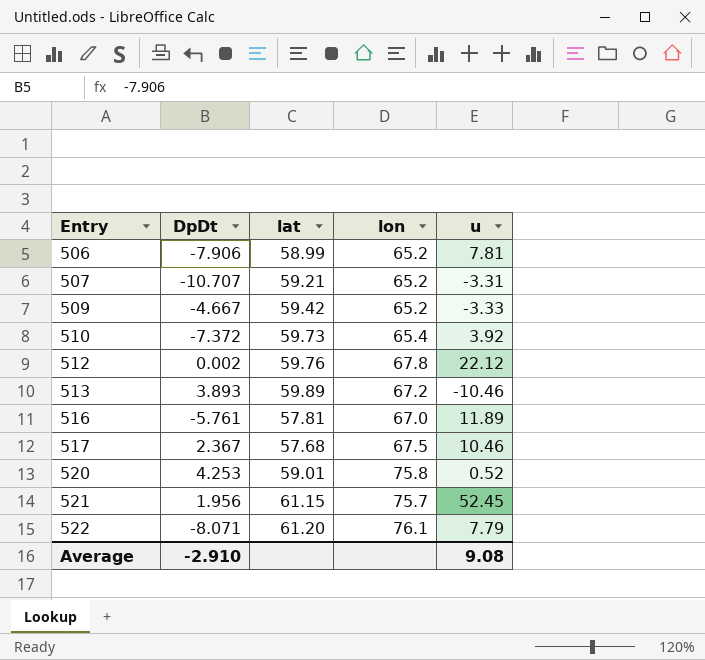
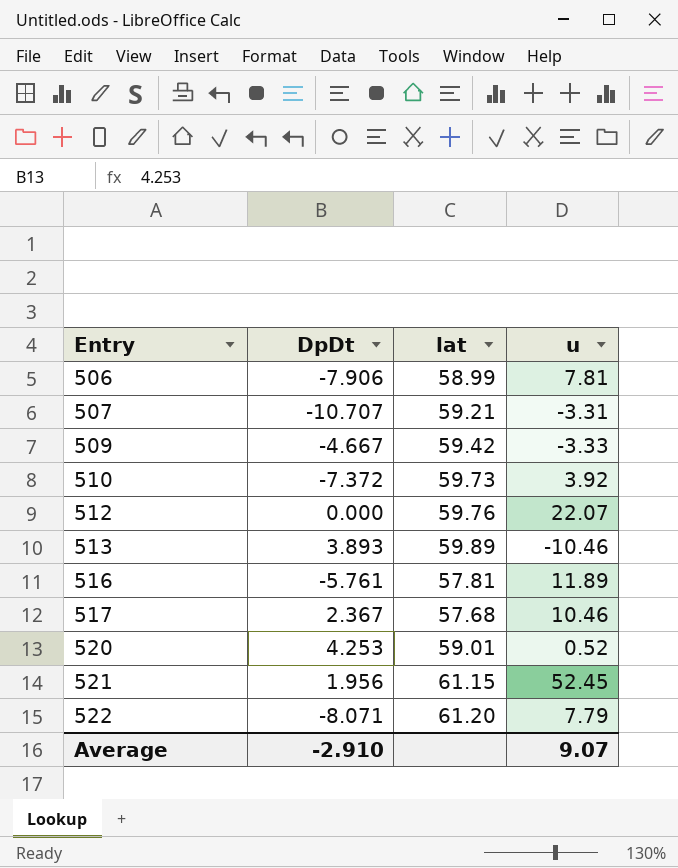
column lon | position: 4 -> none
512 | DpDt: 0.002 -> 0.000
512 | u: 22.12 -> 22.07
Average | u: 9.08 -> 9.07

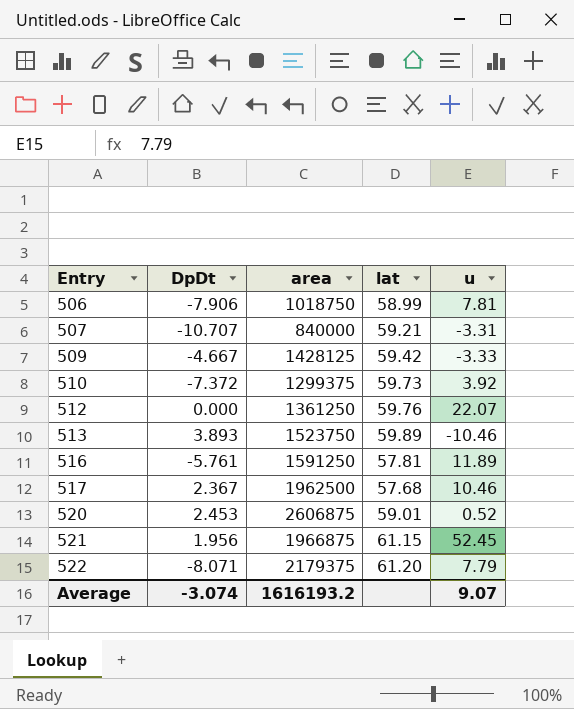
column area | position: none -> 3
520 | DpDt: 4.253 -> 2.453
Average | DpDt: -2.910 -> -3.074

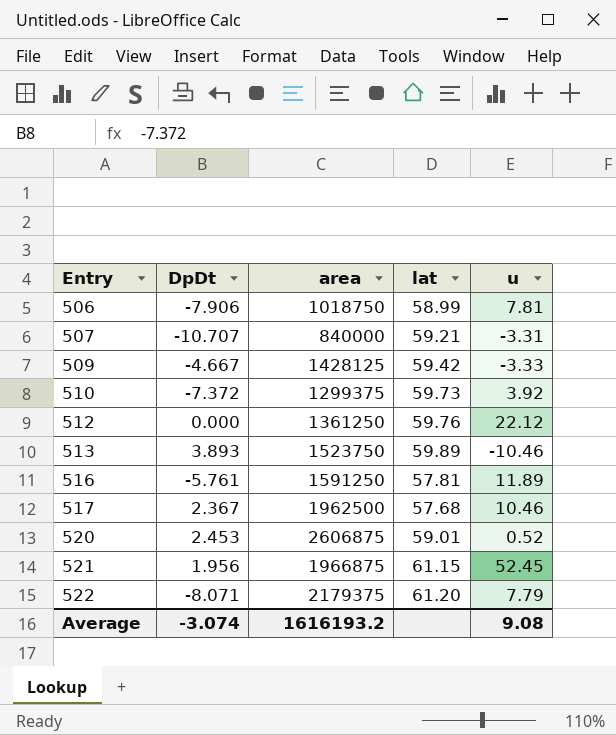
512 | u: 22.07 -> 22.12
Average | u: 9.07 -> 9.08

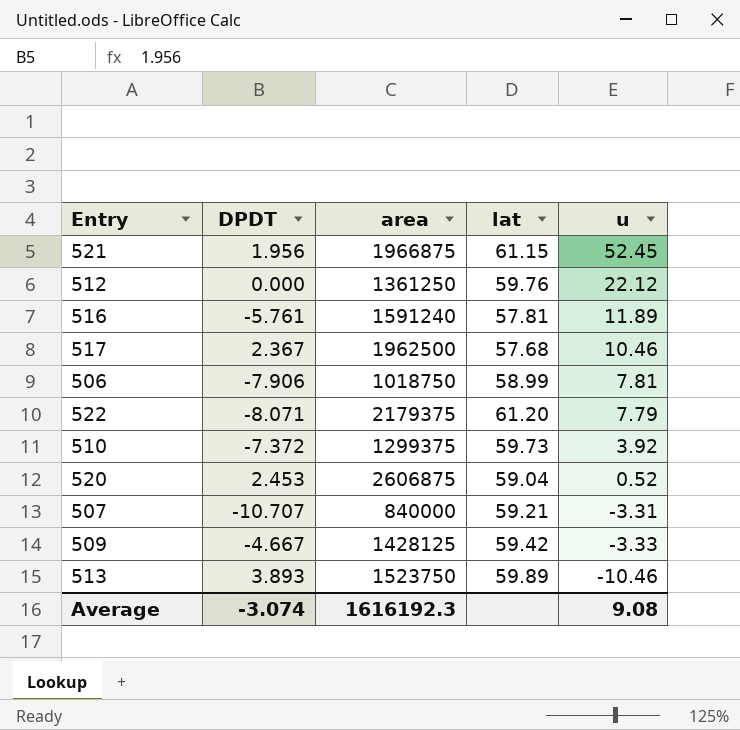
row order: Entry ascending -> u descending
column name: DpDt -> DPDT
516 | area: 1591250 -> 1591240
520 | lat: 59.01 -> 59.04
Average | area: 1616193.2 -> 1616192.3

